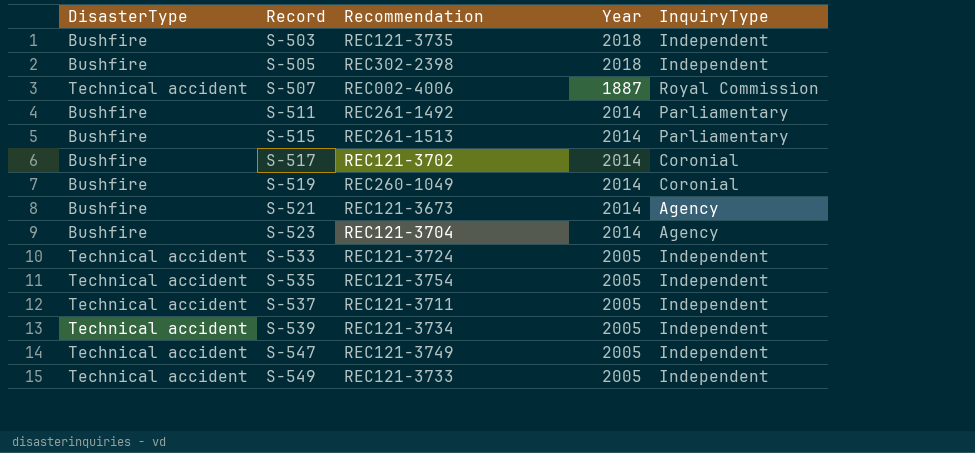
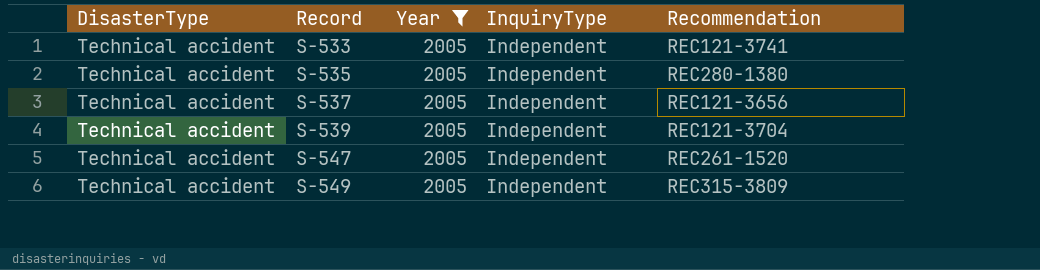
filter: none -> Year = 2005
column Recommendation | position: 3 -> 5
S-533 | Recommendation: REC121-3724 -> REC121-3741
S-535 | Recommendation: REC121-3754 -> REC280-1380
S-537 | Recommendation: REC121-3711 -> REC121-3656
S-539 | Recommendation: REC121-3734 -> REC121-3704
S-547 | Recommendation: REC121-3749 -> REC261-1520
S-549 | Recommendation: REC121-3733 -> REC315-3809

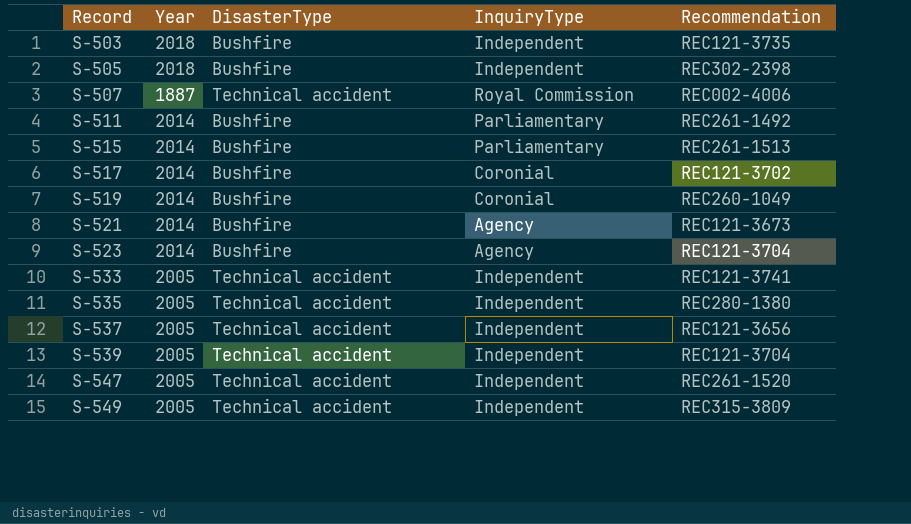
filter: Year = 2005 -> none
column DisasterType | position: 1 -> 3

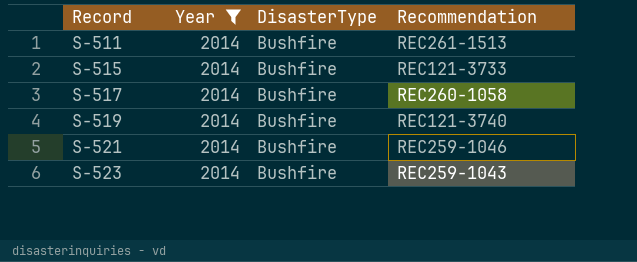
filter: none -> Year = 2014
column InquiryType | position: 4 -> none
S-511 | Recommendation: REC261-1492 -> REC261-1513
S-515 | Recommendation: REC261-1513 -> REC121-3733
S-517 | Recommendation: REC121-3702 -> REC260-1058
S-519 | Recommendation: REC260-1049 -> REC121-3740
S-521 | Recommendation: REC121-3673 -> REC259-1046
S-523 | Recommendation: REC121-3704 -> REC259-1043

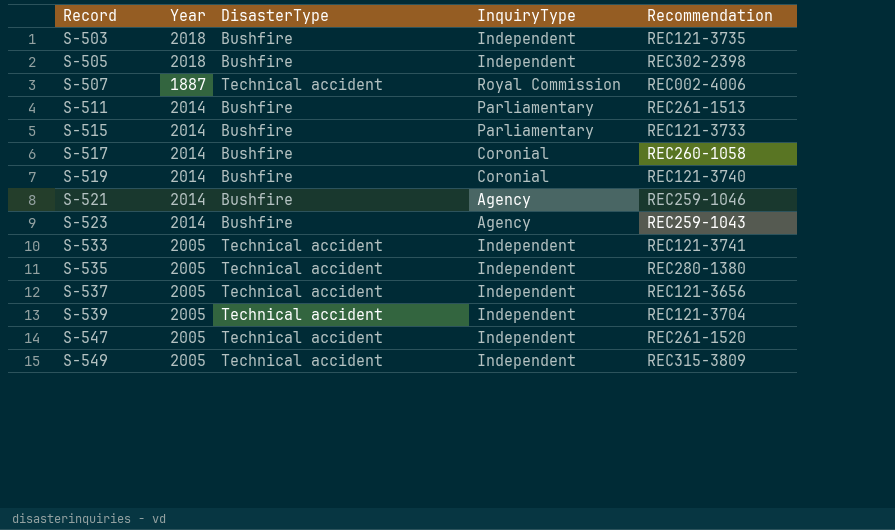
filter: Year = 2014 -> none
column InquiryType | position: none -> 4

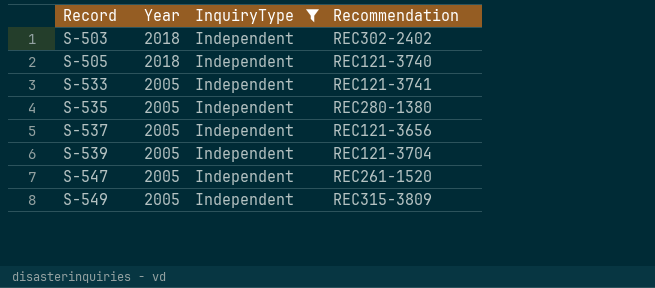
filter: none -> InquiryType = Independent
column DisasterType | position: 3 -> none
S-503 | Recommendation: REC121-3735 -> REC302-2402
S-505 | Recommendation: REC302-2398 -> REC121-3740

